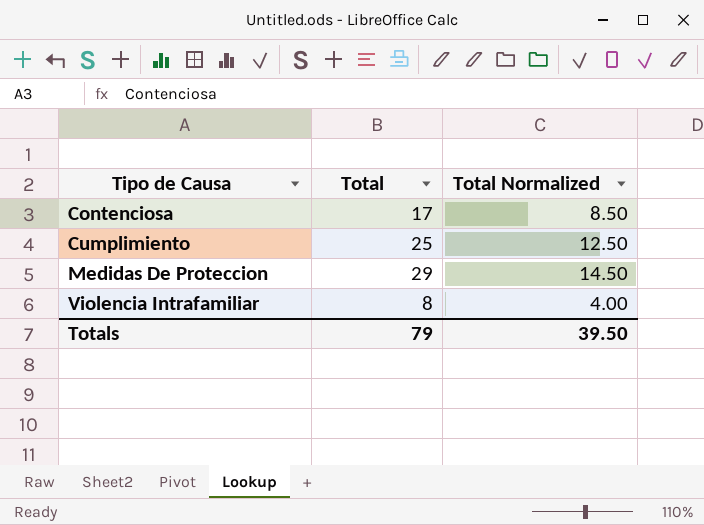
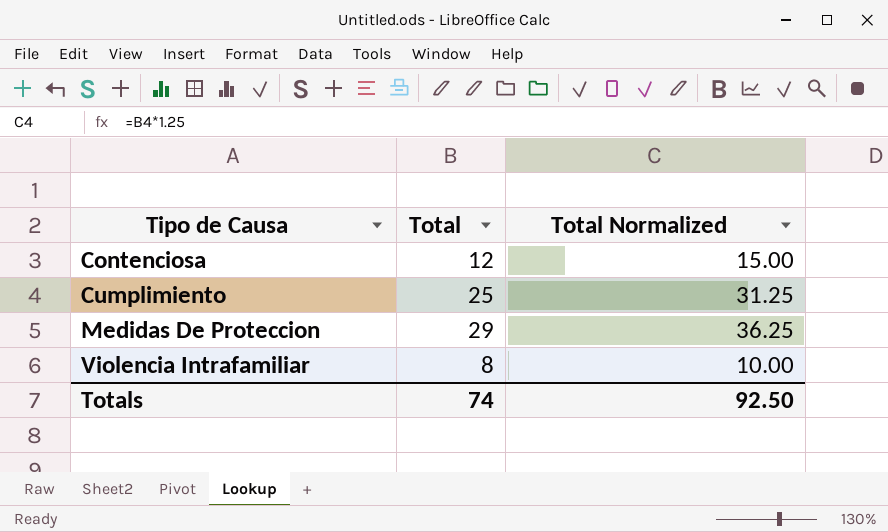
column Total Normalized | formula: [Total] * 0.5 -> [Total] * 1.25
Contenciosa | Total: 17 -> 12
Totals | Total: 79 -> 74
Totals | Total Normalized: 39.50 -> 92.50

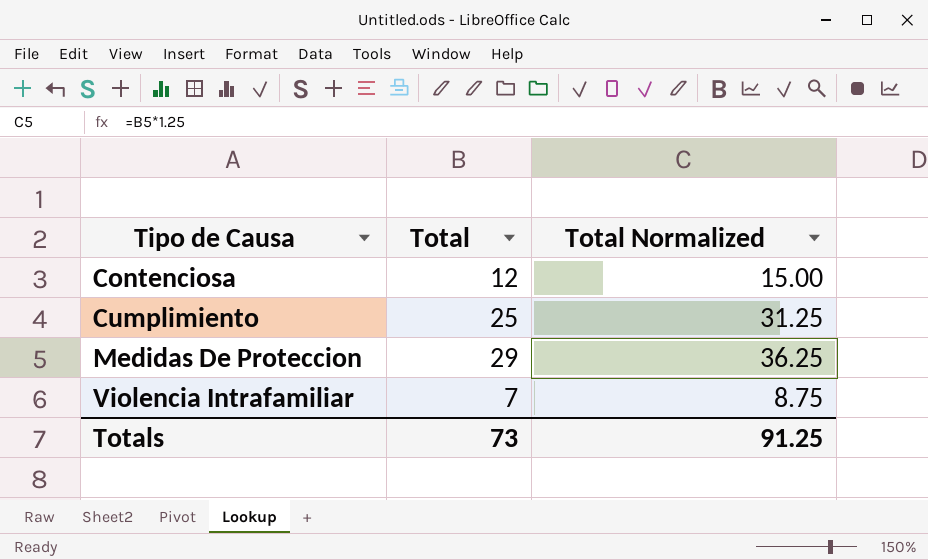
Violencia Intrafamiliar | Total: 8 -> 7
Violencia Intrafamiliar | Total Normalized: 10.00 -> 8.75
Totals | Total: 74 -> 73
Totals | Total Normalized: 92.50 -> 91.25

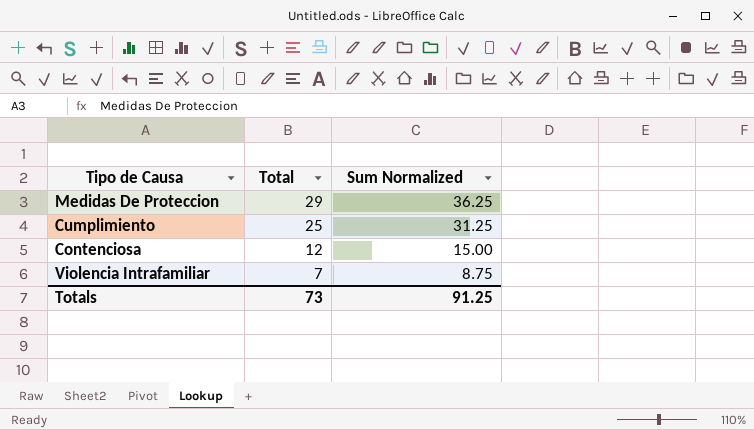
row order: Tipo de Causa ascending -> Total descending
column name: Total Normalized -> Sum Normalized

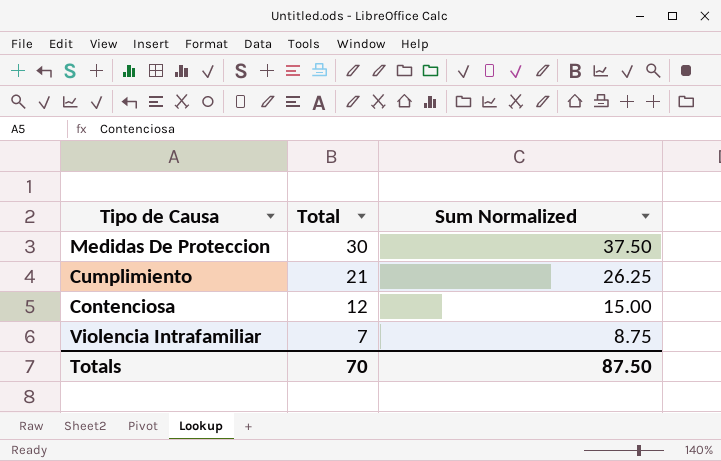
Medidas De Proteccion | Total: 29 -> 30
Medidas De Proteccion | Sum Normalized: 36.25 -> 37.50
Cumplimiento | Total: 25 -> 21
Cumplimiento | Sum Normalized: 31.25 -> 26.25
Totals | Total: 73 -> 70
Totals | Sum Normalized: 91.25 -> 87.50

